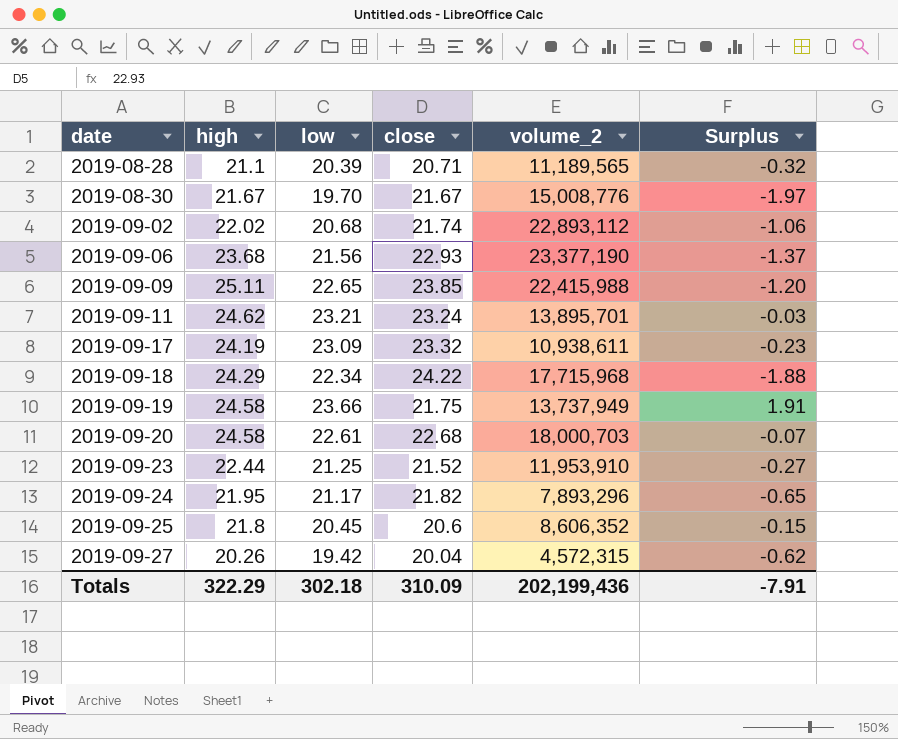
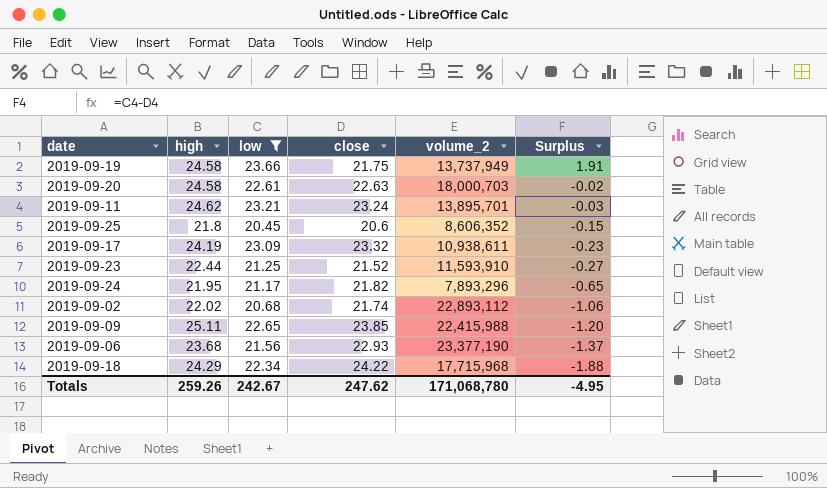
filter: none -> low >= 20.45
row order: date ascending -> Surplus descending
2019-09-20 | close: 22.68 -> 22.63
2019-09-20 | Surplus: -0.07 -> -0.02
2019-09-23 | volume_2: 11,953,910 -> 11,593,910
Totals | high: 322.29 -> 259.26
Totals | low: 302.18 -> 242.67
Totals | close: 310.09 -> 247.62
Totals | volume_2: 202,199,436 -> 171,068,780
Totals | Surplus: -7.91 -> -4.95

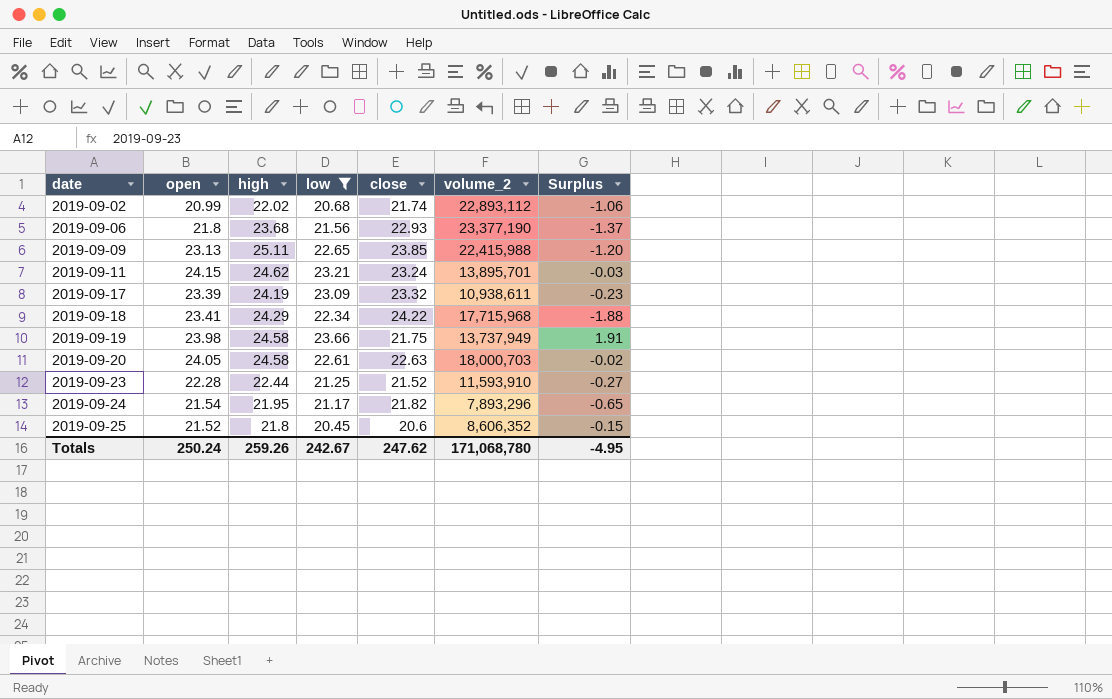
row order: Surplus descending -> date ascending
column open | position: none -> 2

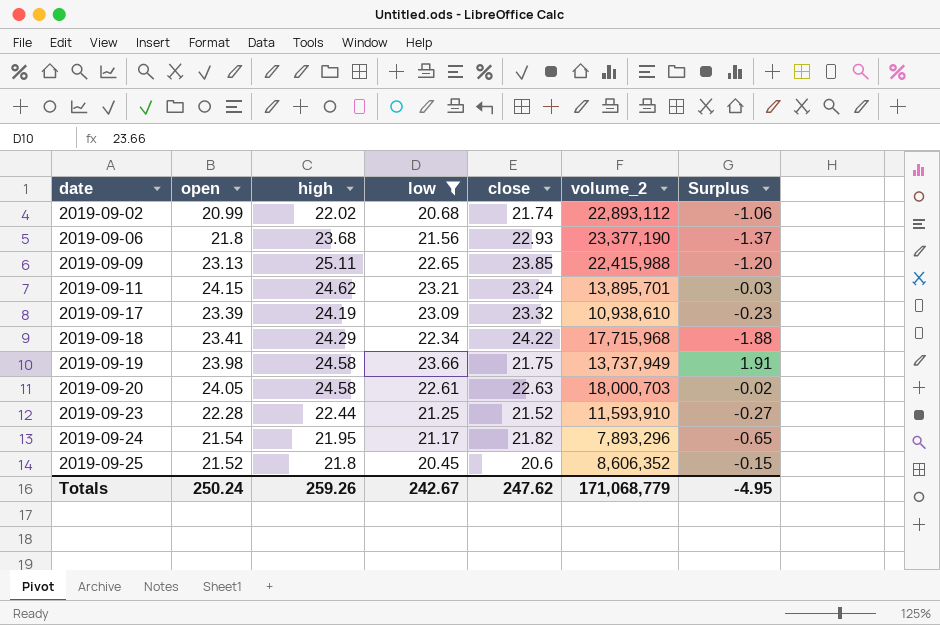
2019-09-17 | volume_2: 10,938,611 -> 10,938,610
Totals | volume_2: 171,068,780 -> 171,068,779

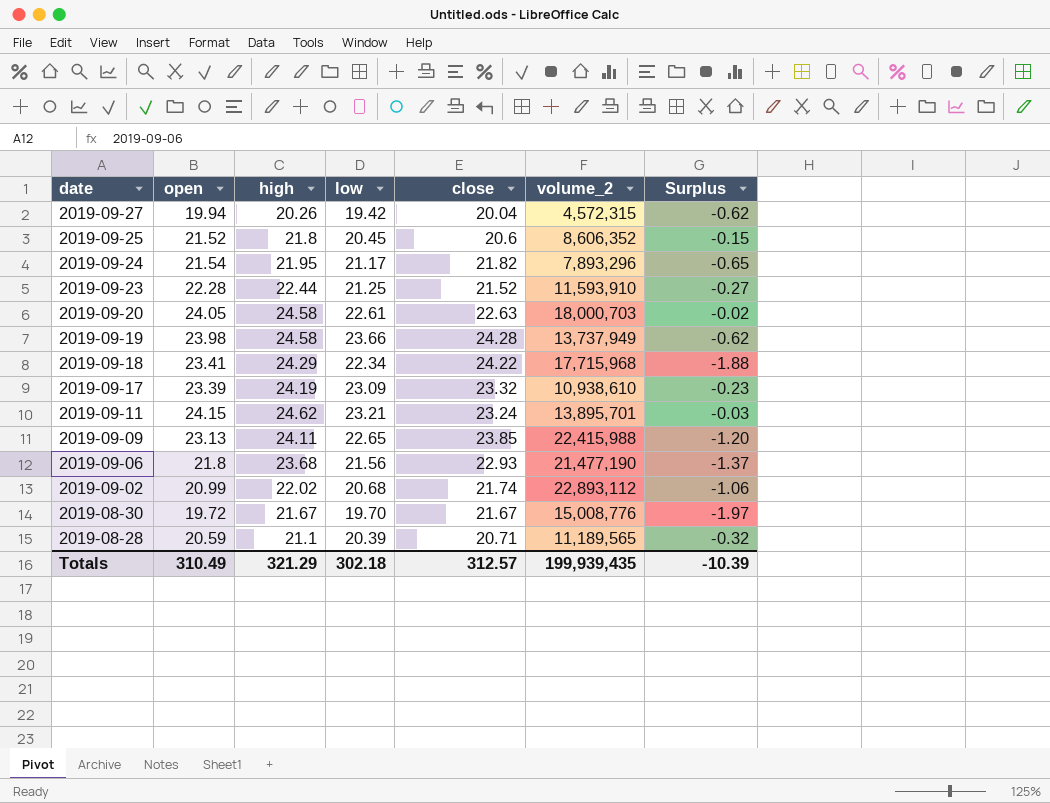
filter: low >= 20.45 -> none
row order: date ascending -> date descending
2019-09-19 | close: 21.75 -> 24.28
2019-09-19 | Surplus: 1.91 -> -0.62
2019-09-09 | high: 25.11 -> 24.11
2019-09-06 | volume_2: 23,377,190 -> 21,477,190
Totals | open: 250.24 -> 310.49
Totals | high: 259.26 -> 321.29
Totals | low: 242.67 -> 302.18
Totals | close: 247.62 -> 312.57
Totals | volume_2: 171,068,779 -> 199,939,435
Totals | Surplus: -4.95 -> -10.39

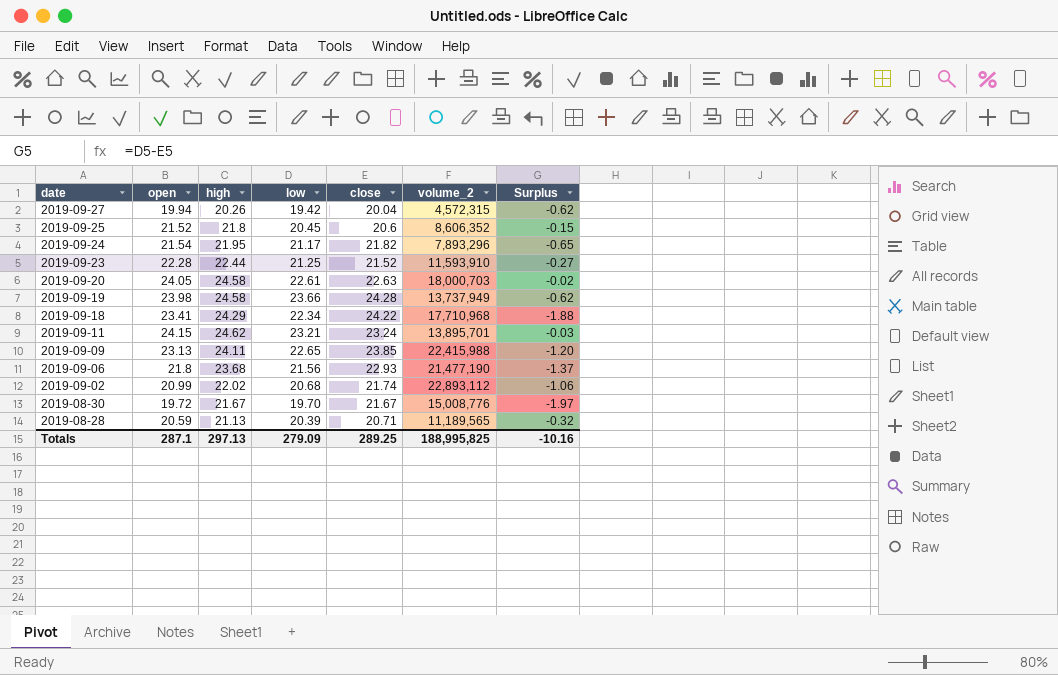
row 2019-09-17: 23.39 | 24.19 | 23.09 | 23.32 | 10,938,610 | -0.23 -> none
2019-09-18 | volume_2: 17,715,968 -> 17,710,968
2019-08-28 | high: 21.1 -> 21.13
Totals | open: 310.49 -> 287.1
Totals | high: 321.29 -> 297.13
Totals | low: 302.18 -> 279.09
Totals | close: 312.57 -> 289.25
Totals | volume_2: 199,939,435 -> 188,995,825
Totals | Surplus: -10.39 -> -10.16

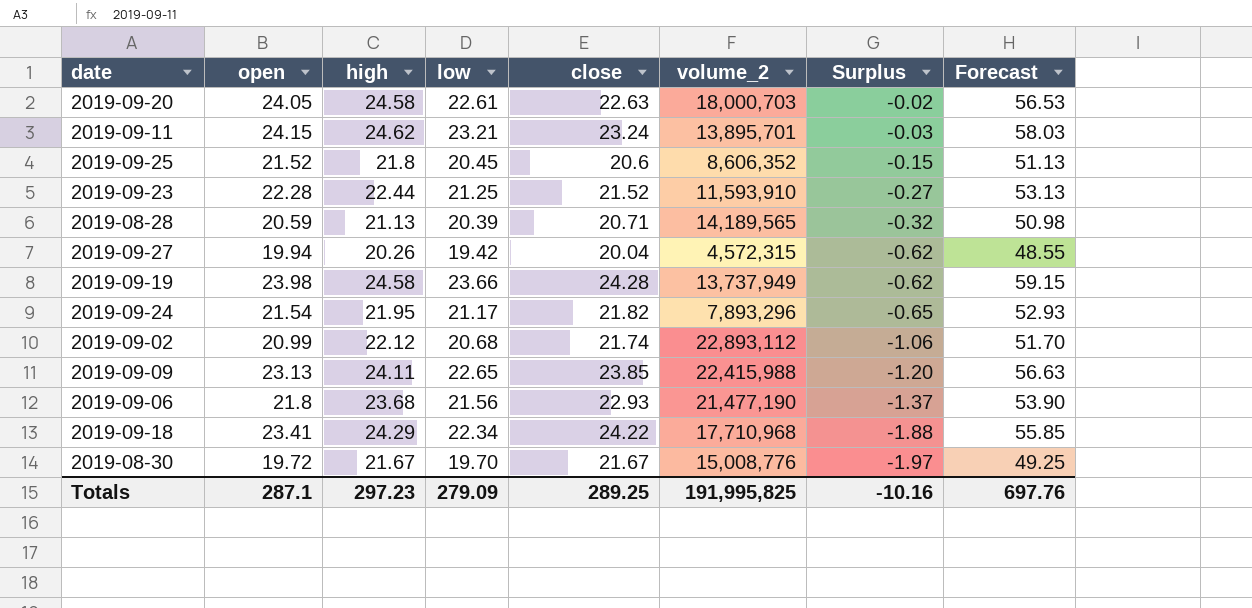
row order: date descending -> Surplus descending
column Forecast | formula: none -> [low] * 2.5
2019-08-28 | volume_2: 11,189,565 -> 14,189,565
2019-09-02 | high: 22.02 -> 22.12
Totals | high: 297.13 -> 297.23
Totals | volume_2: 188,995,825 -> 191,995,825

